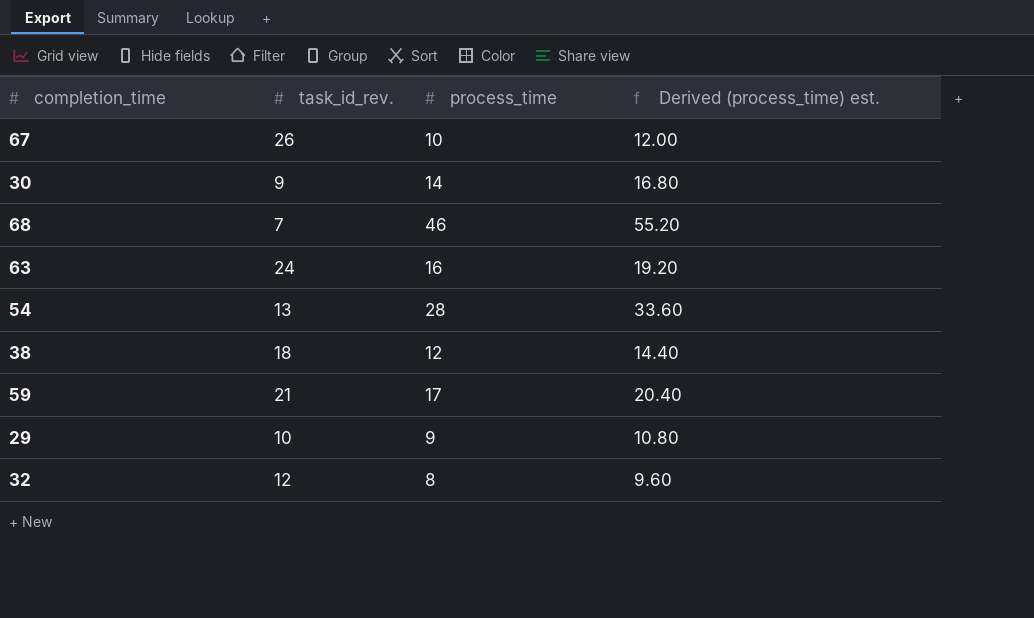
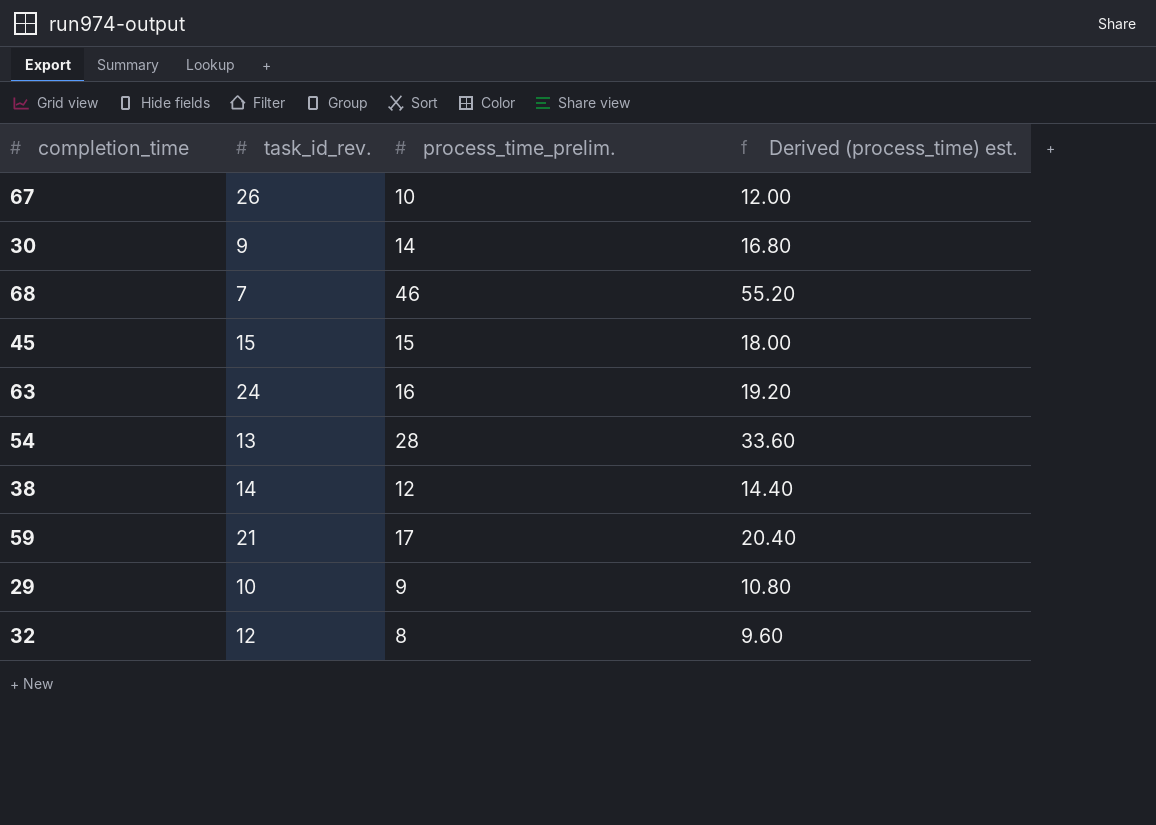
column name: process_time -> process_time_prelim.
row 45: none -> 15 | 15 | 18.00
38 | task_id_rev.: 18 -> 14

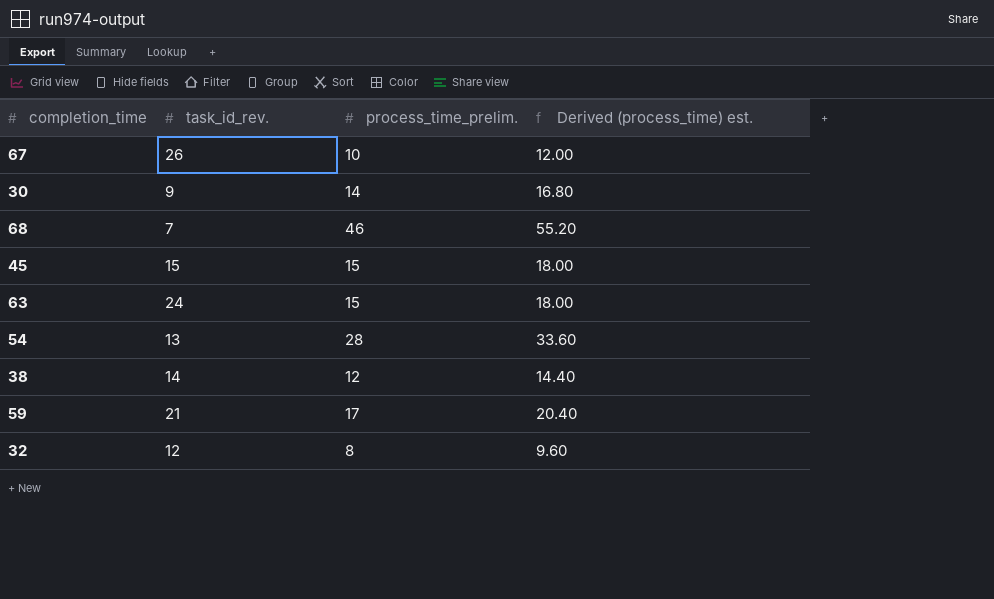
row 29: 10 | 9 | 10.80 -> none
63 | process_time_prelim.: 16 -> 15
63 | Derived (process_time) est.: 19.20 -> 18.00

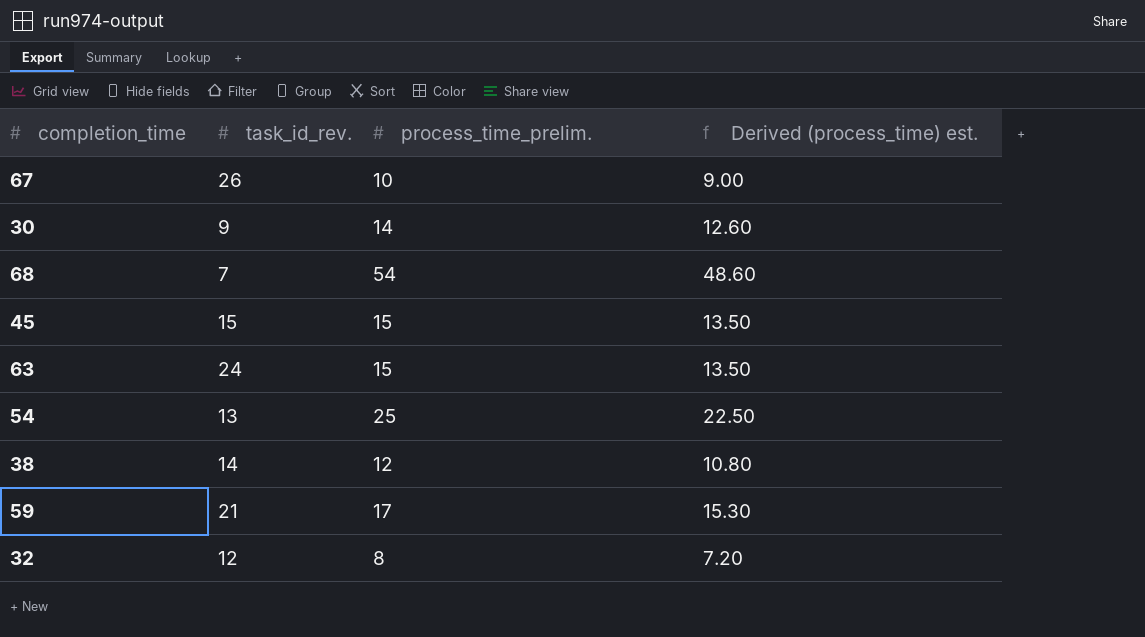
column Derived (process_time) est. | formula: [process_time_prelim.] * 1.2 -> [process_time_prelim.] * 0.9
68 | process_time_prelim.: 46 -> 54
54 | process_time_prelim.: 28 -> 25

